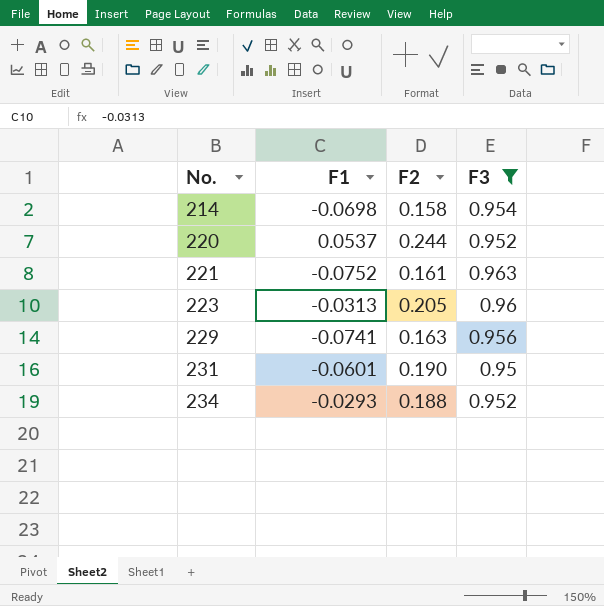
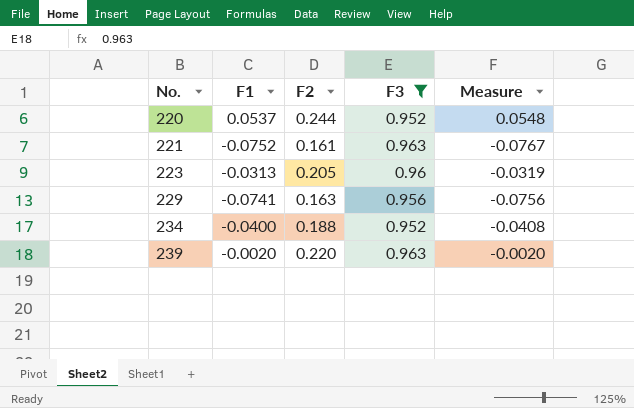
column Measure | formula: none -> [F1] * 1.02
row 214: -0.0698 | 0.158 | 0.954 -> none
row 231: -0.0601 | 0.190 | 0.95 -> none
234 | F1: -0.0293 -> -0.0400
row 239: none -> -0.0020 | 0.220 | 0.963 | -0.0020

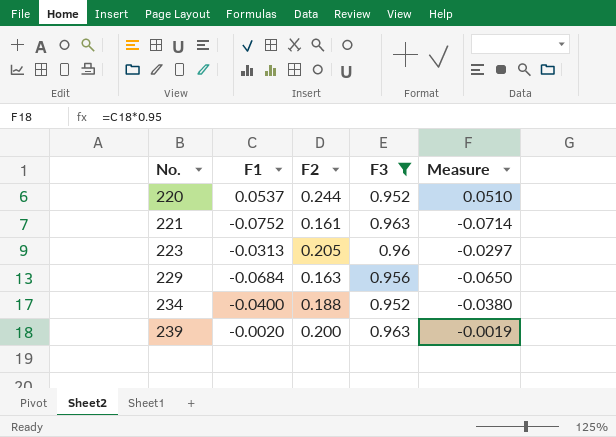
column Measure | formula: [F1] * 1.02 -> [F1] * 0.95
229 | F1: -0.0741 -> -0.0684
239 | F2: 0.220 -> 0.200

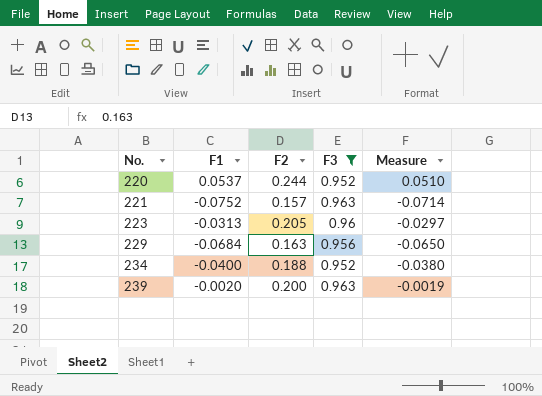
221 | F2: 0.161 -> 0.157

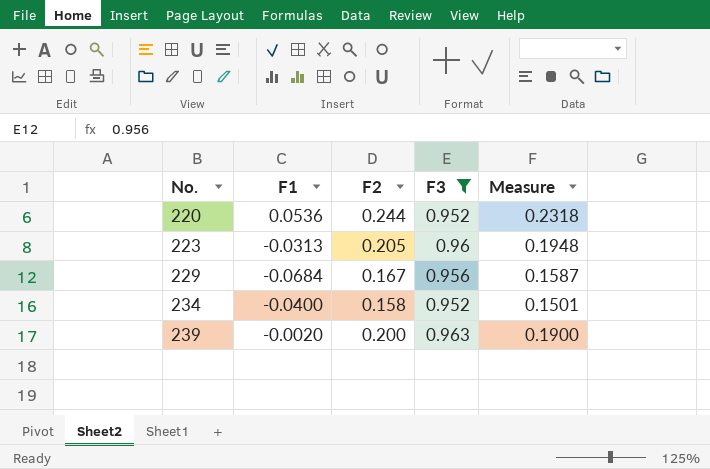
column Measure | formula: [F1] * 0.95 -> [F2] * 0.95
row 221: -0.0752 | 0.157 | 0.963 | -0.0714 -> none
220 | F1: 0.0537 -> 0.0536
229 | F2: 0.163 -> 0.167
234 | F2: 0.188 -> 0.158

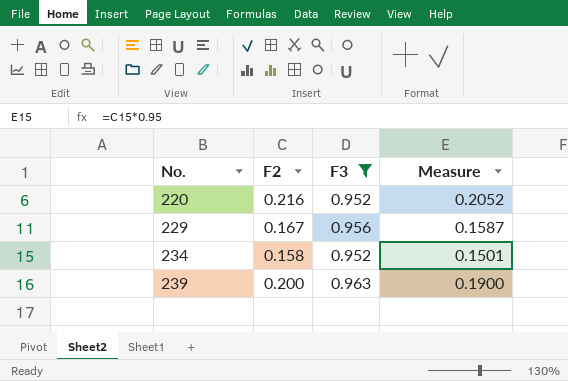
column F1 | position: 2 -> none
row 223: -0.0313 | 0.205 | 0.96 | 0.1948 -> none
220 | F2: 0.244 -> 0.216
220 | Measure: 0.2318 -> 0.2052

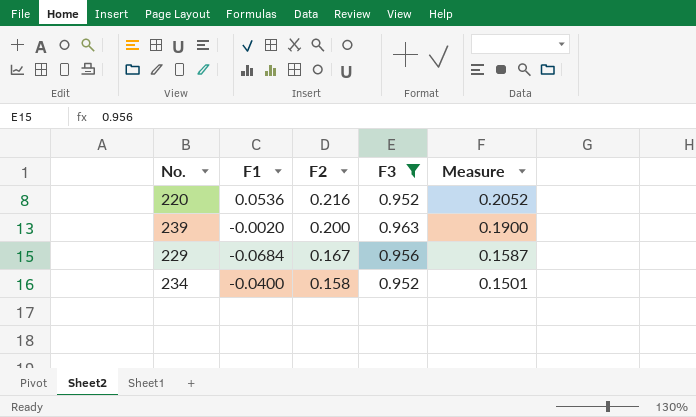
row order: No. ascending -> F2 descending
column F1 | position: none -> 2

